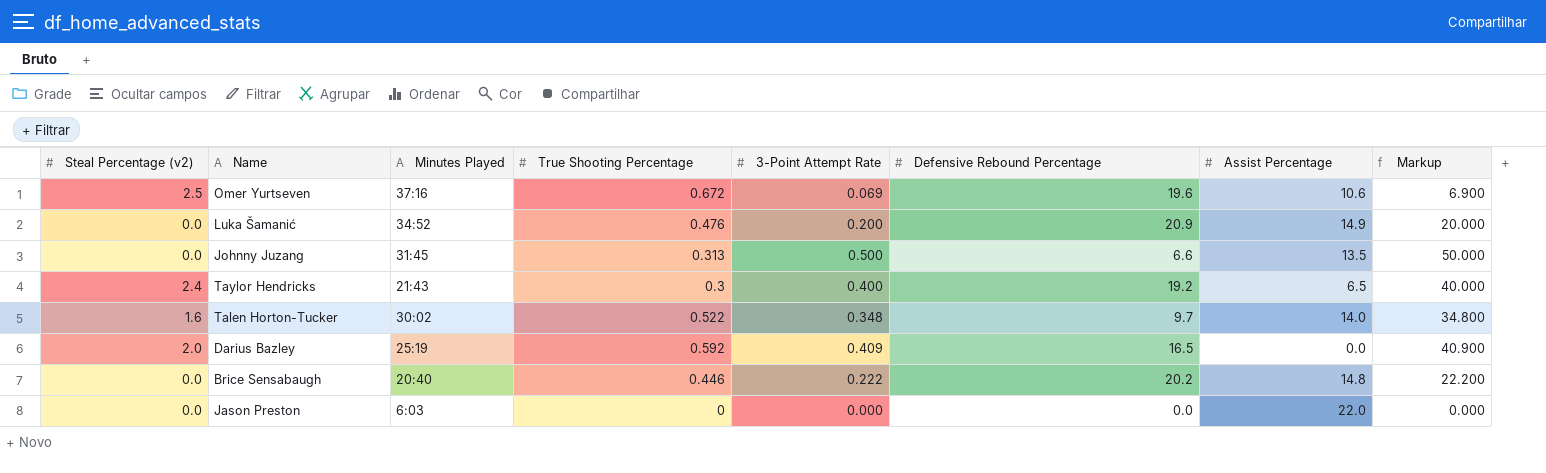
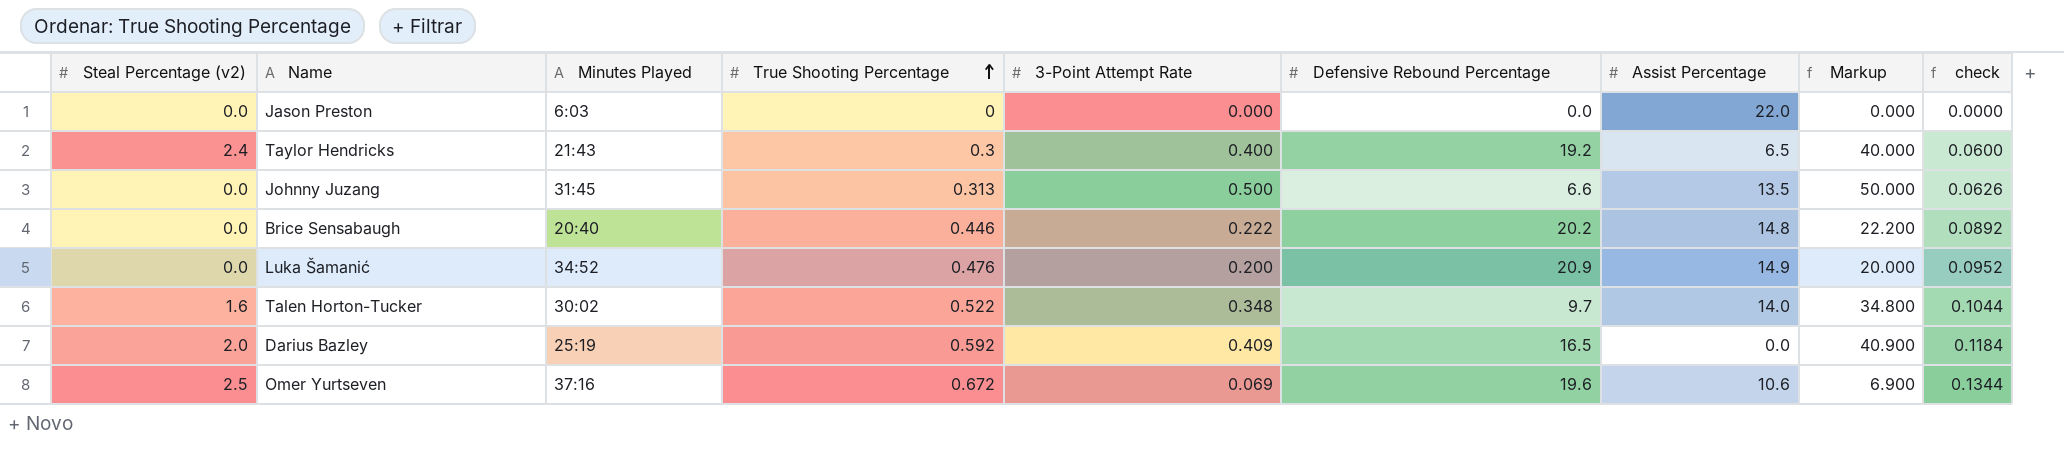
row order: none -> True Shooting Percentage ascending
column check | formula: none -> [True Shooting Percentage] * 0.2

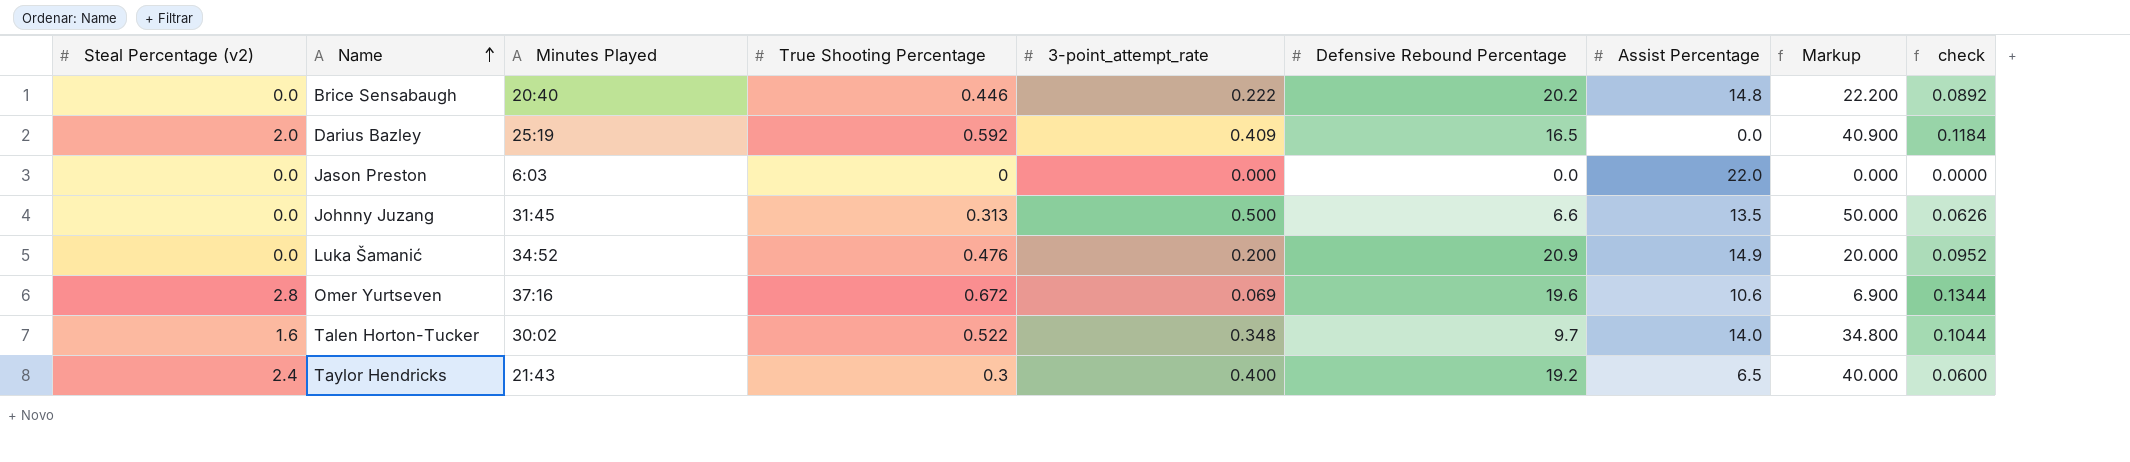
row order: True Shooting Percentage ascending -> Name ascending
column name: 3-Point Attempt Rate -> 3-point_attempt_rate
Omer Yurtseven | Steal Percentage (v2): 2.5 -> 2.8

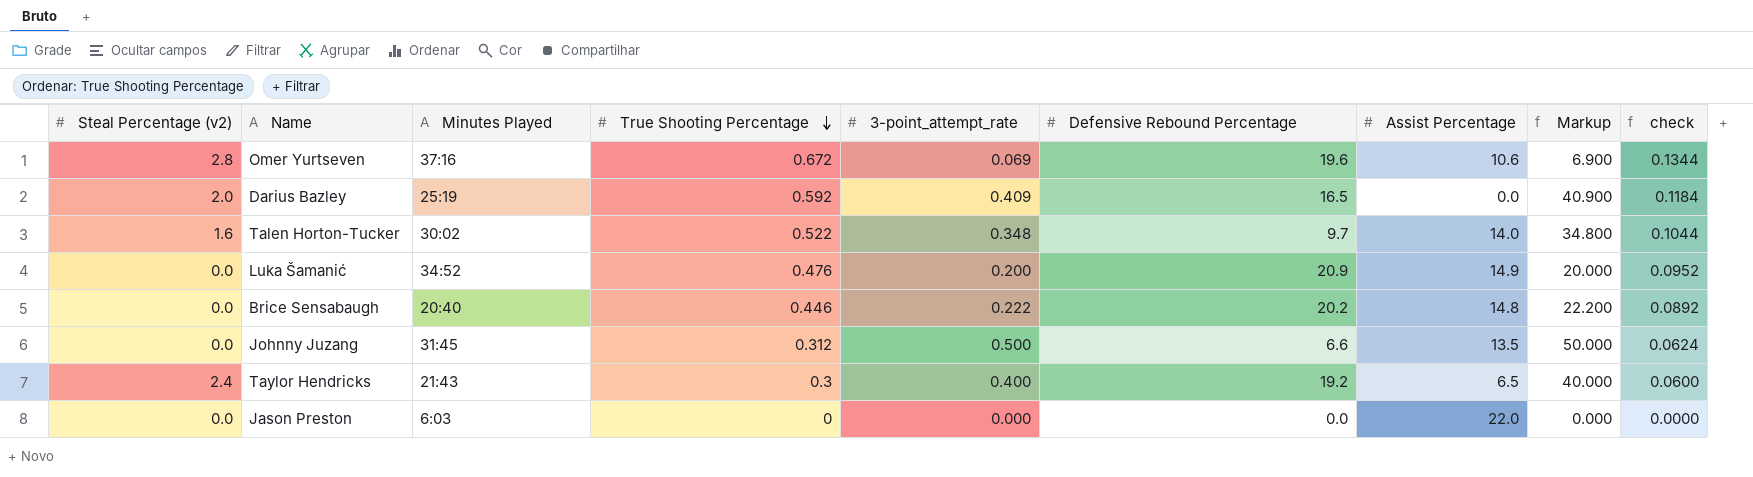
row order: Name ascending -> True Shooting Percentage descending
Johnny Juzang | True Shooting Percentage: 0.313 -> 0.312
Johnny Juzang | check: 0.0626 -> 0.0624

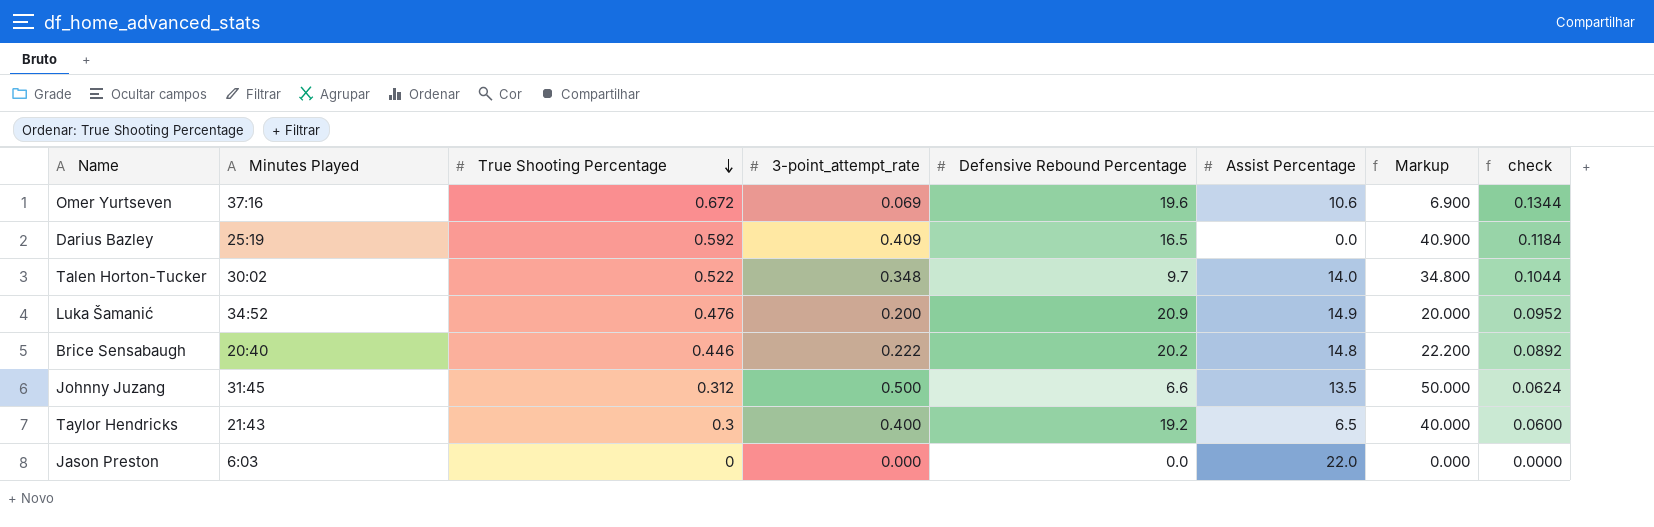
column Steal Percentage (v2) | position: 1 -> none

